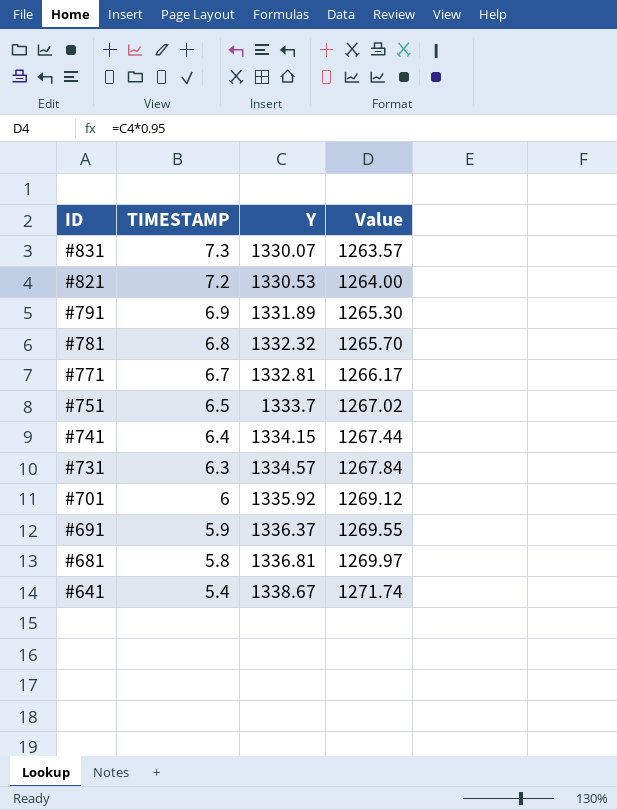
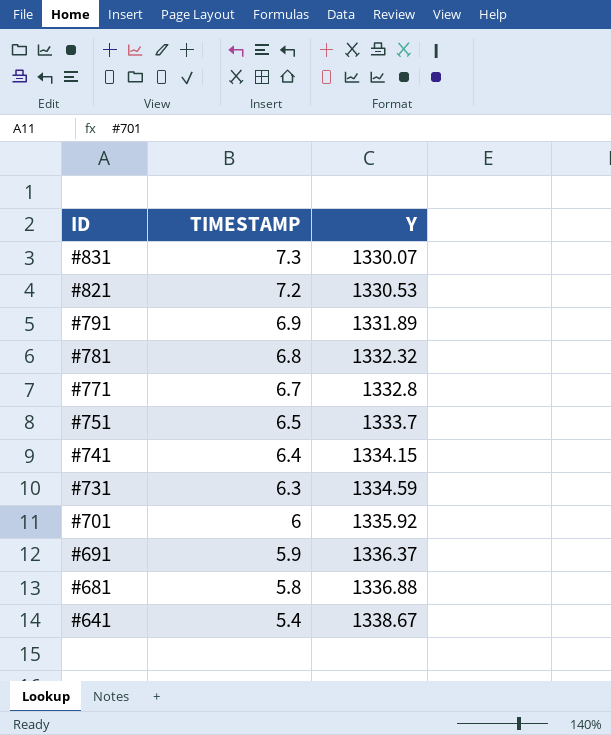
column Value | formula: [Y] * 0.95 -> none
#771 | Y: 1332.81 -> 1332.8
#731 | Y: 1334.57 -> 1334.59
#681 | Y: 1336.81 -> 1336.88

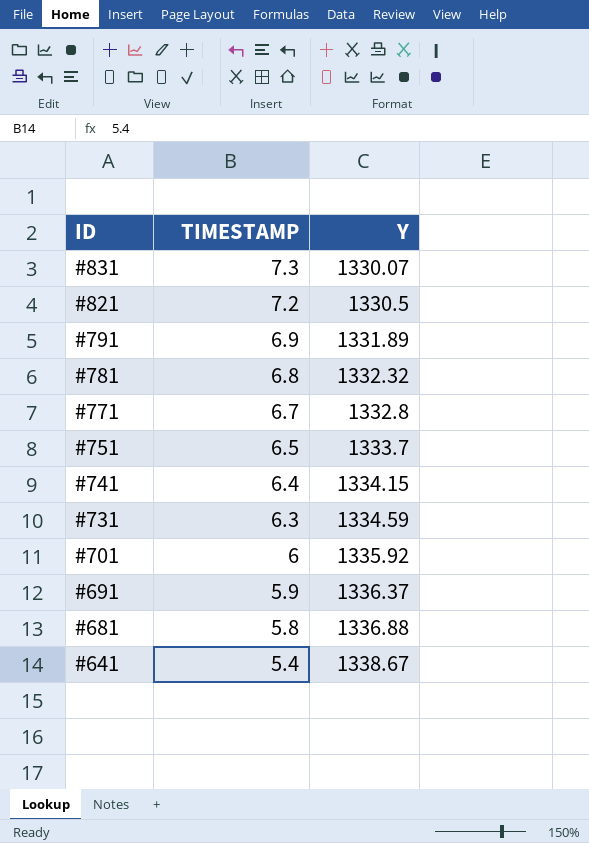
#821 | Y: 1330.53 -> 1330.5

